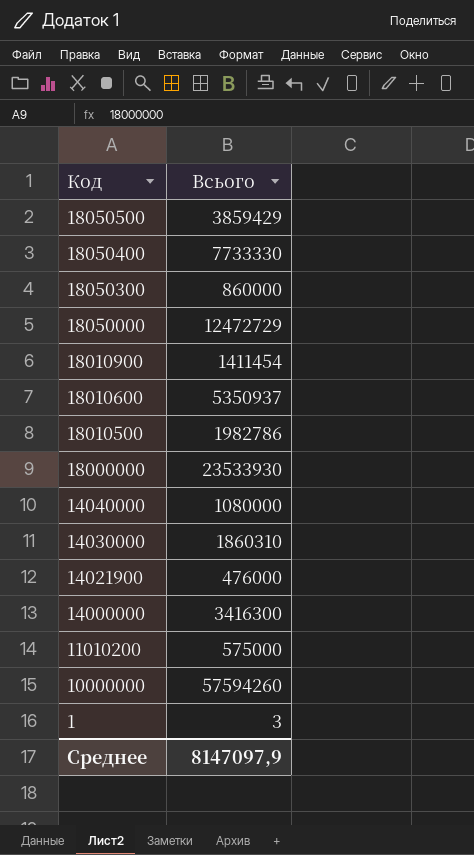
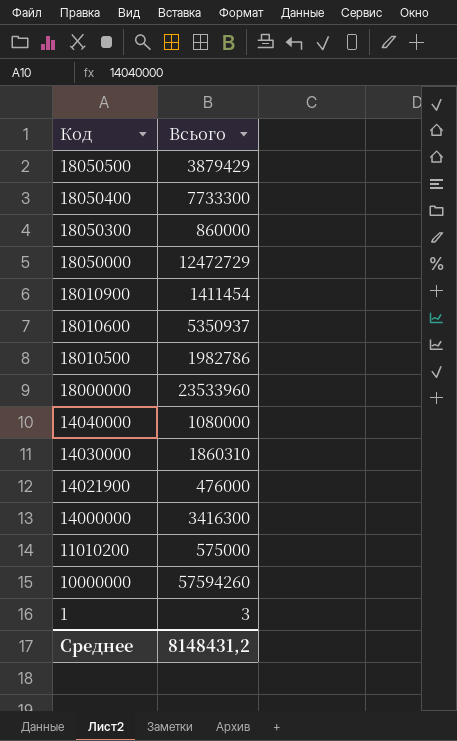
18050500 | Всього: 3859429 -> 3879429
18050400 | Всього: 7733330 -> 7733300
18000000 | Всього: 23533930 -> 23533960
Среднее | Всього: 8147097,9 -> 8148431,2

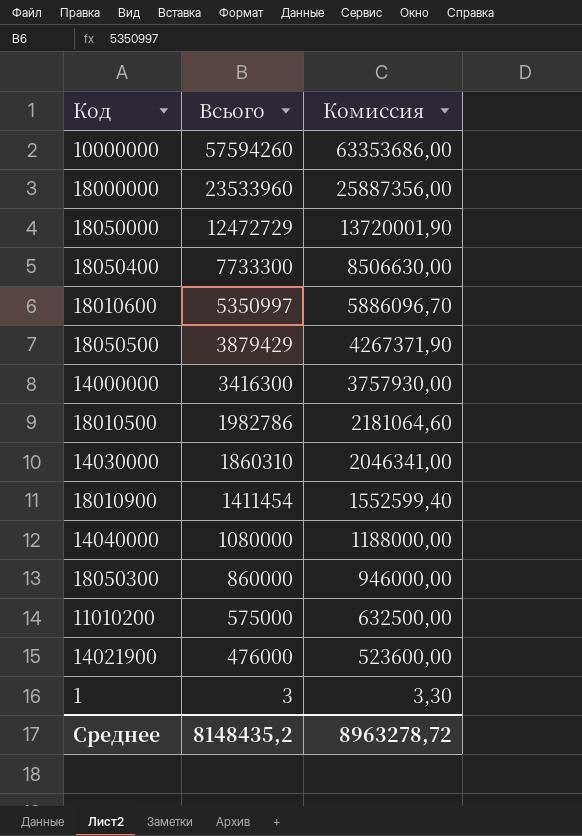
row order: Код descending -> Всього descending
column Комиссия | formula: none -> [Всього] * 1,1
18010600 | Всього: 5350937 -> 5350997
Среднее | Всього: 8148431,2 -> 8148435,2

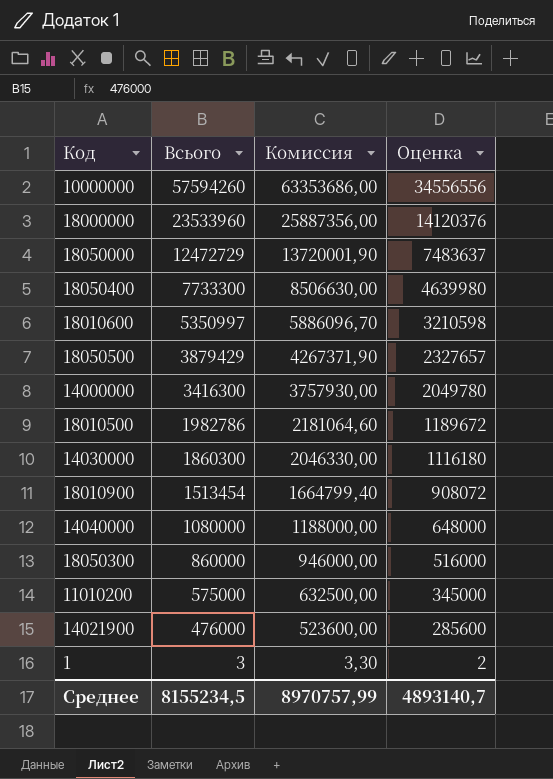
column Оценка | formula: none -> [Всього] * 0,6
14030000 | Всього: 1860310 -> 1860300
14030000 | Комиссия: 2046341,00 -> 2046330,00
18010900 | Всього: 1411454 -> 1513454
18010900 | Комиссия: 1552599,40 -> 1664799,40
Среднее | Всього: 8148435,2 -> 8155234,5
Среднее | Комиссия: 8963278,72 -> 8970757,99

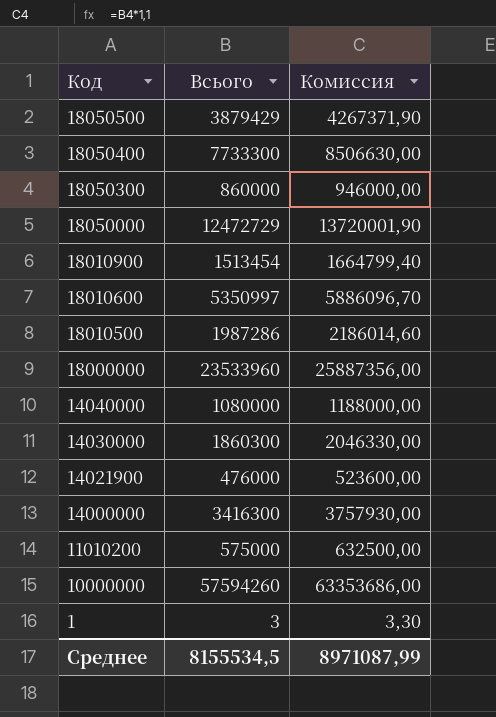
row order: Всього descending -> Код descending
column Оценка | formula: [Всього] * 0,6 -> none
18010500 | Всього: 1982786 -> 1987286
18010500 | Комиссия: 2181064,60 -> 2186014,60
Среднее | Всього: 8155234,5 -> 8155534,5
Среднее | Комиссия: 8970757,99 -> 8971087,99

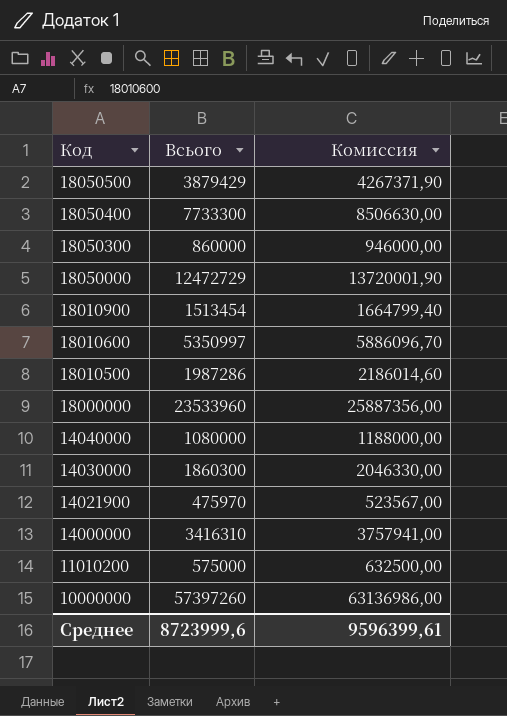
row 1: 3 | 3,30 -> none
14021900 | Всього: 476000 -> 475970
14021900 | Комиссия: 523600,00 -> 523567,00
14000000 | Всього: 3416300 -> 3416310
14000000 | Комиссия: 3757930,00 -> 3757941,00
10000000 | Всього: 57594260 -> 57397260
10000000 | Комиссия: 63353686,00 -> 63136986,00
Среднее | Всього: 8155534,5 -> 8723999,6
Среднее | Комиссия: 8971087,99 -> 9596399,61

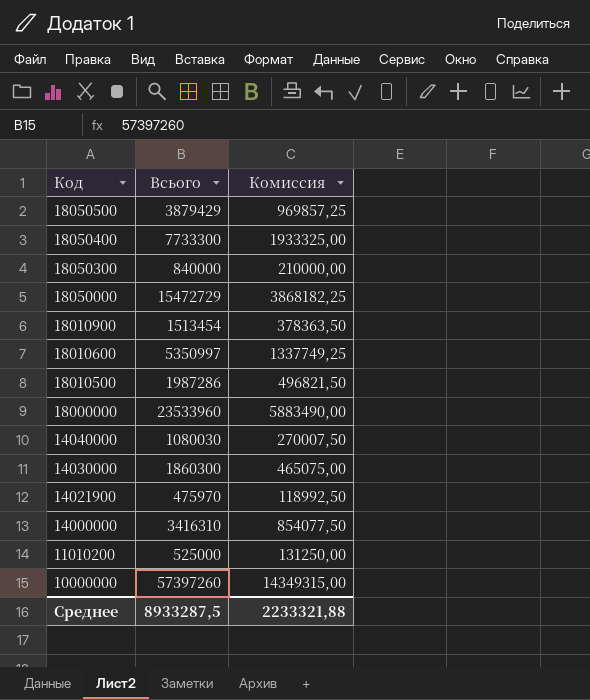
column Комиссия | formula: [Всього] * 1,1 -> [Всього] * 0,25
18050300 | Всього: 860000 -> 840000
18050000 | Всього: 12472729 -> 15472729
14040000 | Всього: 1080000 -> 1080030
11010200 | Всього: 575000 -> 525000
Среднее | Всього: 8723999,6 -> 8933287,5
Среднее | Комиссия: 9596399,61 -> 2233321,88

